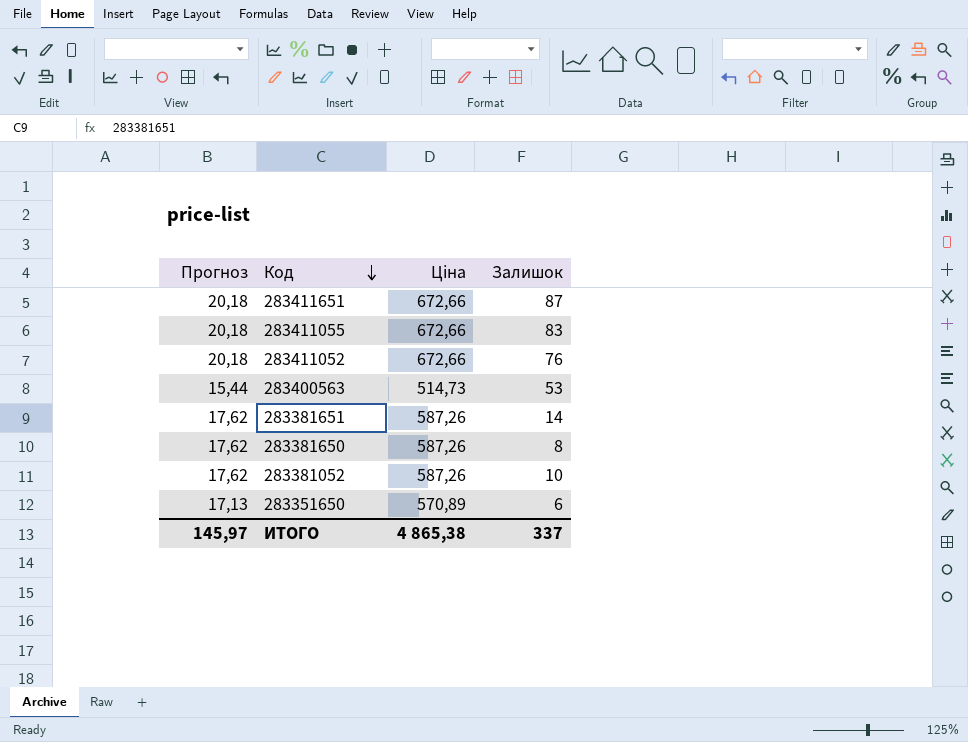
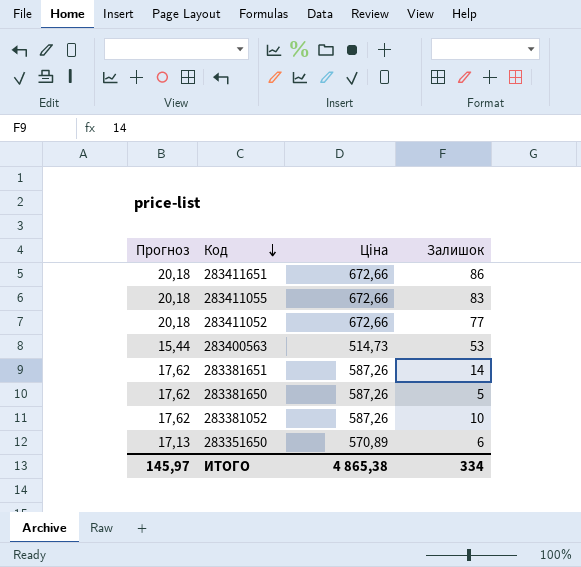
283411651 | Залишок: 87 -> 86
283411052 | Залишок: 76 -> 77
283381650 | Залишок: 8 -> 5
ИТОГО | Залишок: 337 -> 334

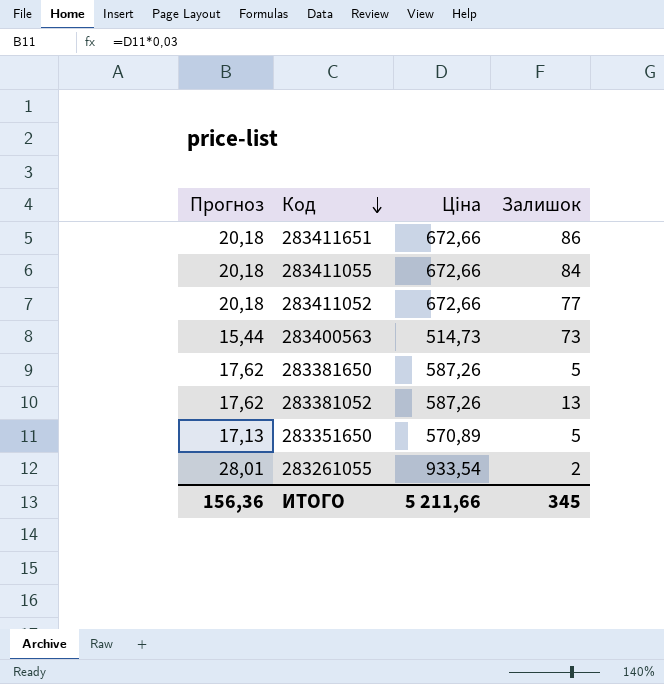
row 283381651: 17,62 | 587,26 | 14 -> none
283411055 | Залишок: 83 -> 84
283400563 | Залишок: 53 -> 73
283381052 | Залишок: 10 -> 13
283351650 | Залишок: 6 -> 5
row 283261055: none -> 28,01 | 933,54 | 2
ИТОГО | Прогноз: 145,97 -> 156,36
ИТОГО | Ціна: 4 865,38 -> 5 211,66
ИТОГО | Залишок: 334 -> 345

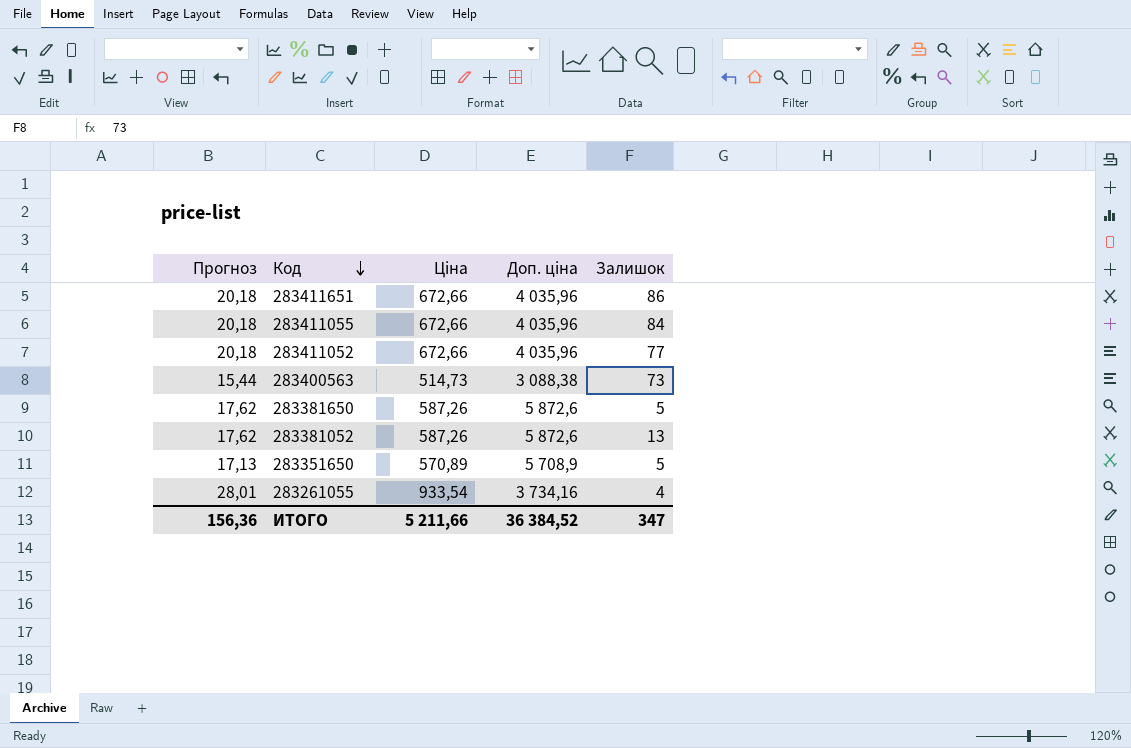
column Доп. ціна | position: none -> 4
283261055 | Залишок: 2 -> 4
ИТОГО | Залишок: 345 -> 347

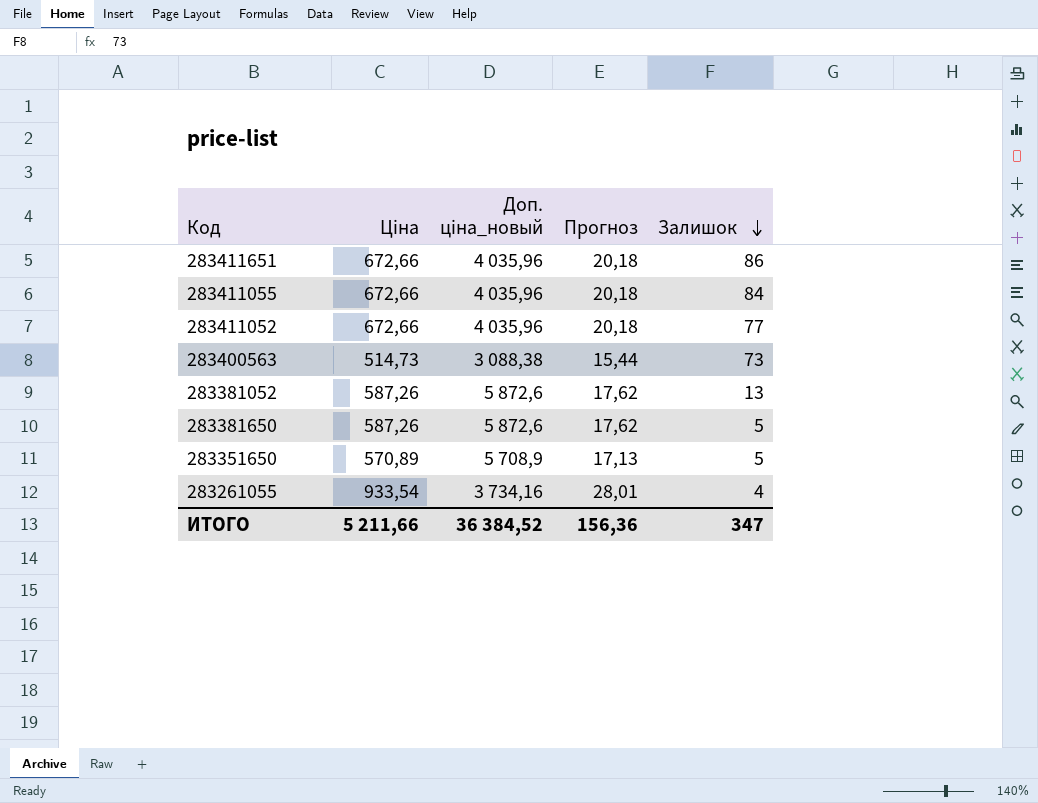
row order: Код descending -> Залишок descending
column name: Доп. ціна -> Доп. ціна_новый
column Прогноз | position: 1 -> 4

